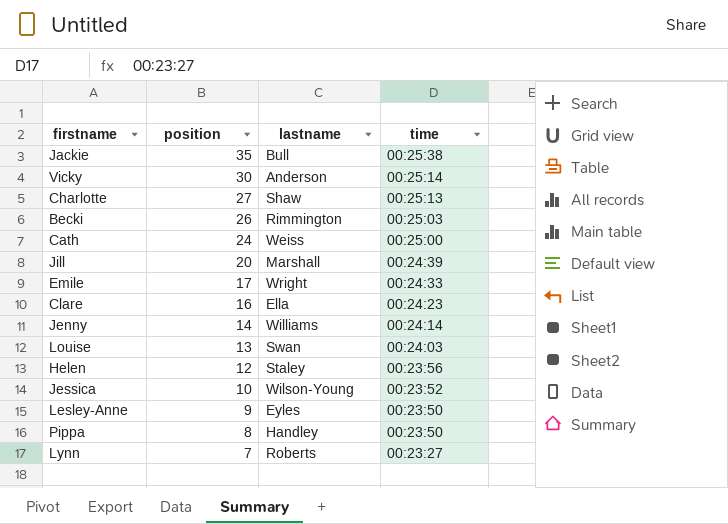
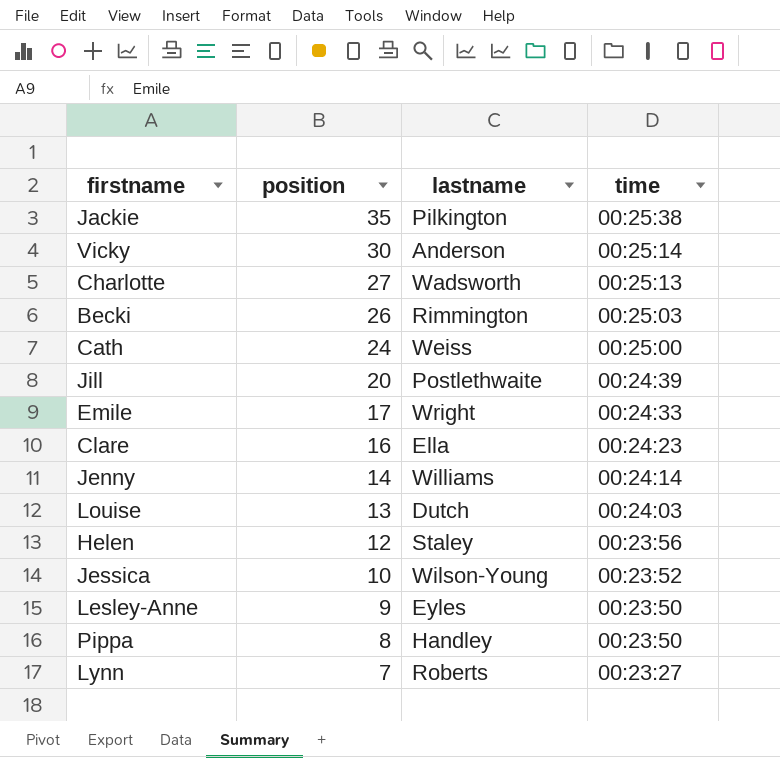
Jackie | lastname: Bull -> Pilkington
Charlotte | lastname: Shaw -> Wadsworth
Jill | lastname: Marshall -> Postlethwaite
Louise | lastname: Swan -> Dutch

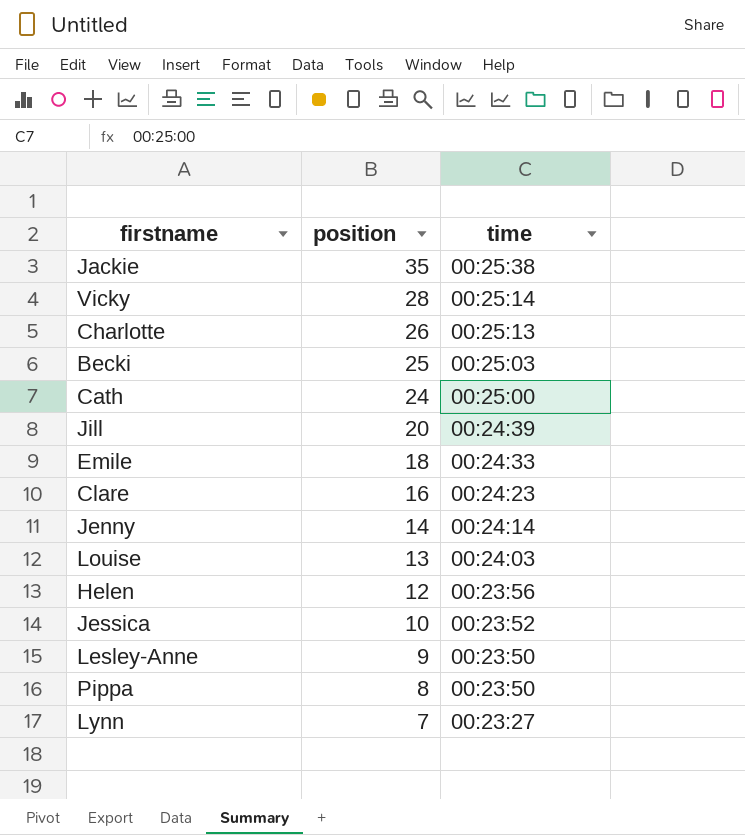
column lastname | position: 3 -> none
Vicky | position: 30 -> 28
Charlotte | position: 27 -> 26
Becki | position: 26 -> 25
Emile | position: 17 -> 18

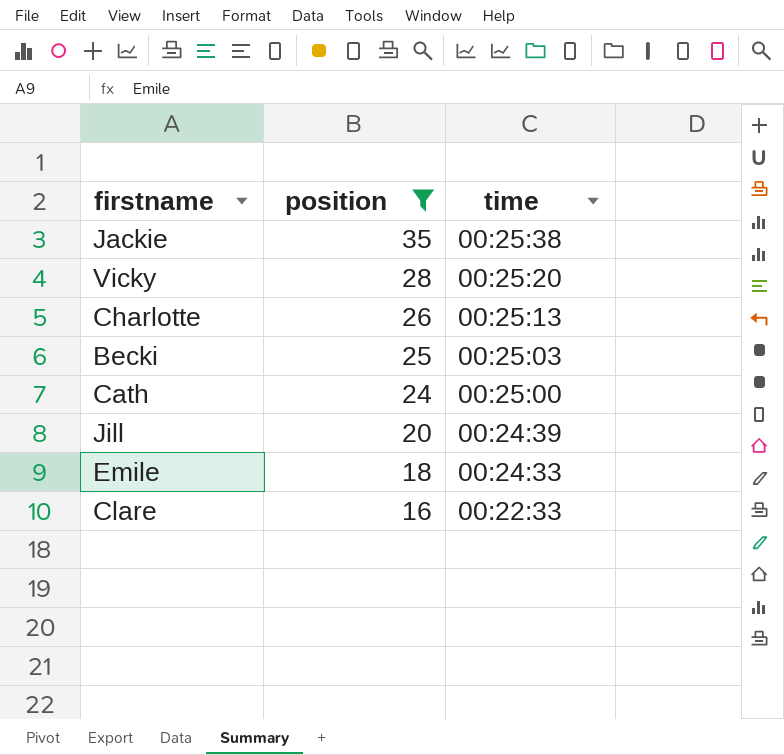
filter: none -> position >= 16
Vicky | time: 00:25:14 -> 00:25:20
Clare | time: 00:24:23 -> 00:22:33

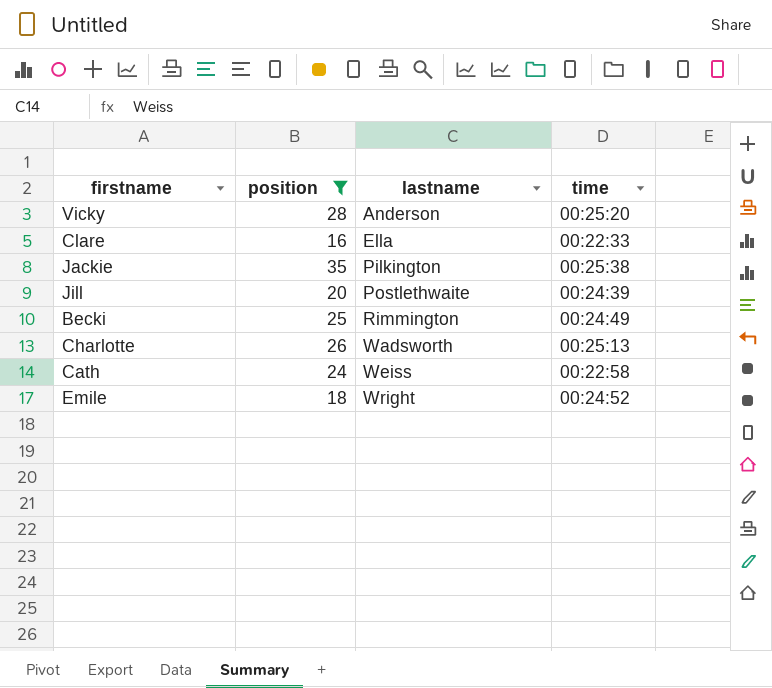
row order: position descending -> lastname ascending
column lastname | position: none -> 3
Becki | time: 00:25:03 -> 00:24:49
Cath | time: 00:25:00 -> 00:22:58
Emile | time: 00:24:33 -> 00:24:52

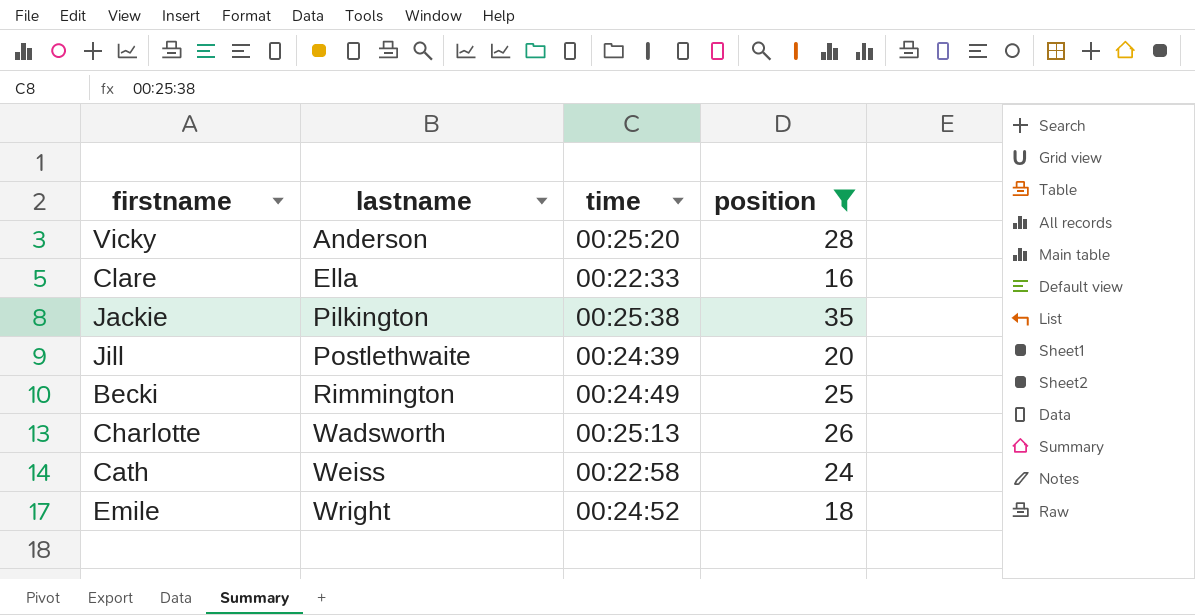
column position | position: 2 -> 4

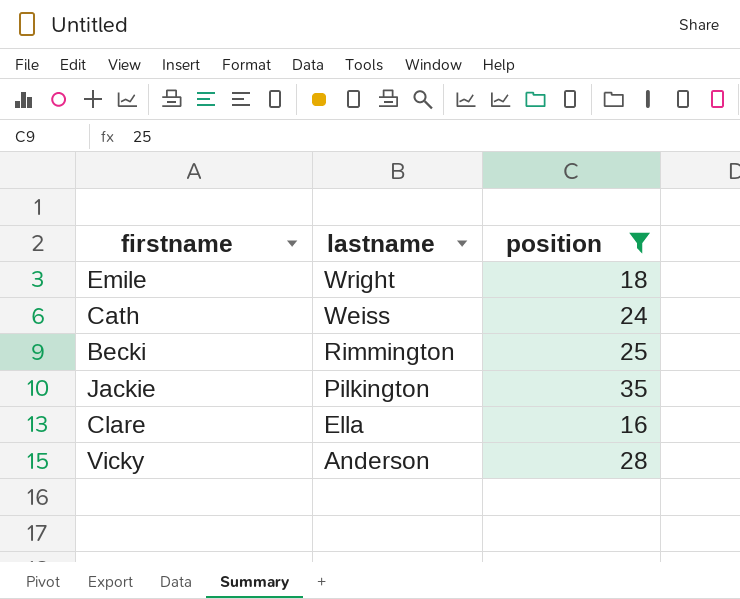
row order: lastname ascending -> lastname descending
column time | position: 3 -> none
row Jill: Postlethwaite | 00:24:39 | 20 -> none
row Charlotte: Wadsworth | 00:25:13 | 26 -> none

